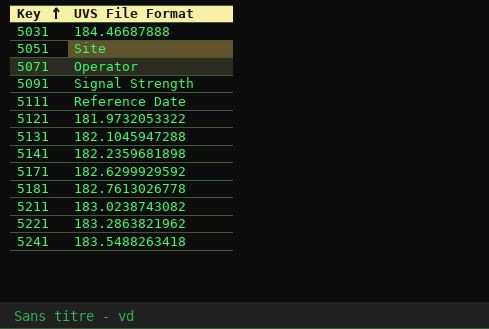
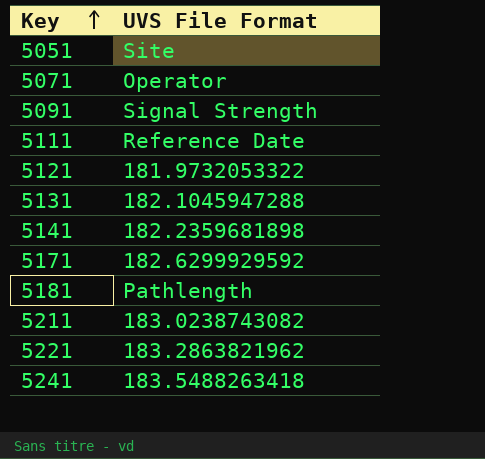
row 5031: 184.46687888 -> none
5181 | UVS File Format: 182.7613026778 -> Pathlength

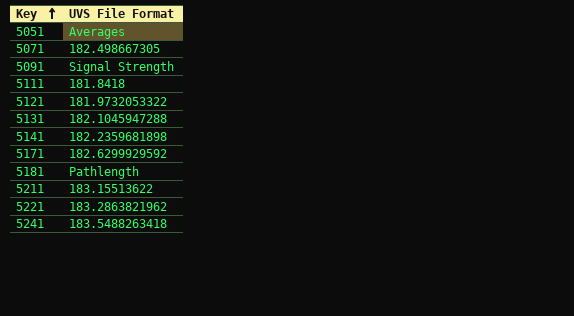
5051 | UVS File Format: Site -> Averages
5071 | UVS File Format: Operator -> 182.498667305
5111 | UVS File Format: Reference Date -> 181.8418
5211 | UVS File Format: 183.0238743082 -> 183.15513622

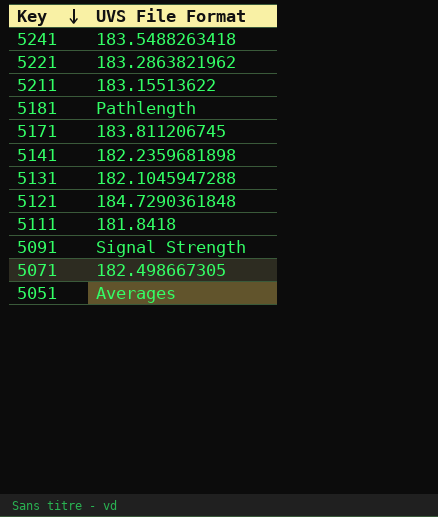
row order: Key ascending -> Key descending
5171 | UVS File Format: 182.6299929592 -> 183.811206745
5121 | UVS File Format: 181.9732053322 -> 184.7290361848

